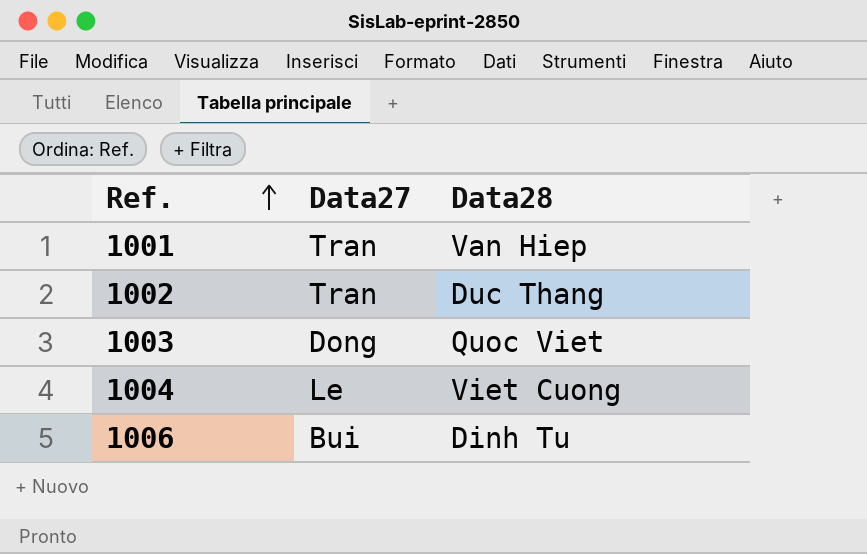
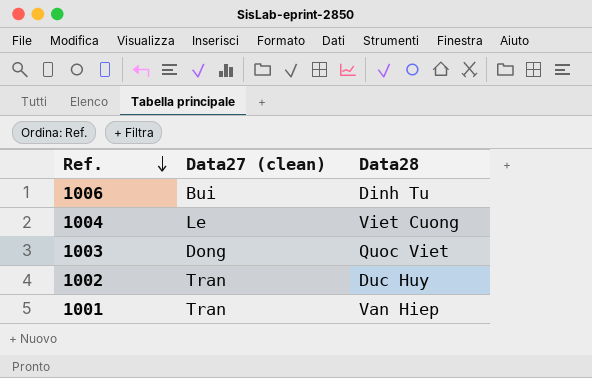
row order: Ref. ascending -> Ref. descending
column name: Data27 -> Data27 (clean)
1002 | Data28: Duc Thang -> Duc Huy

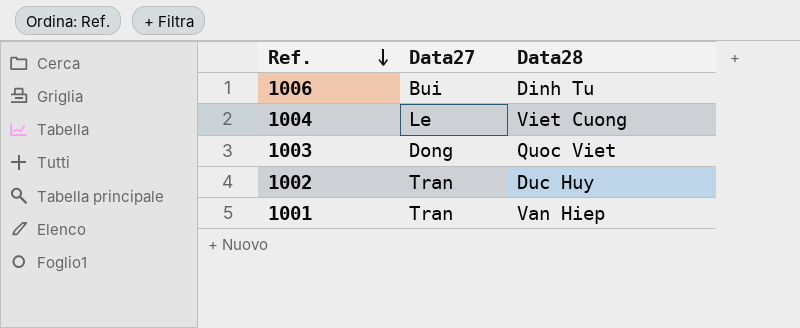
column name: Data27 (clean) -> Data27

